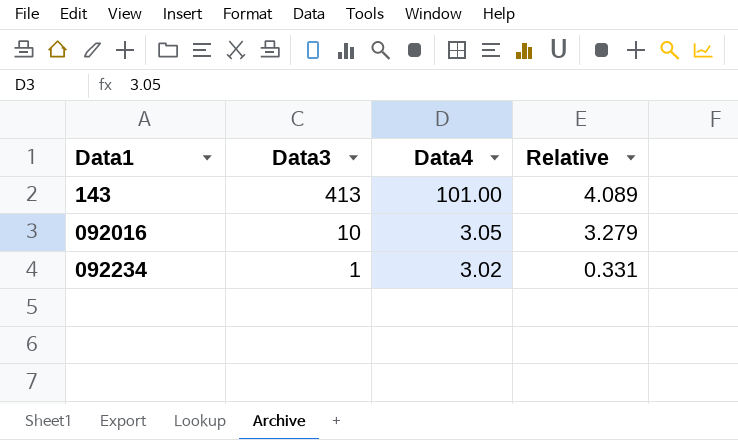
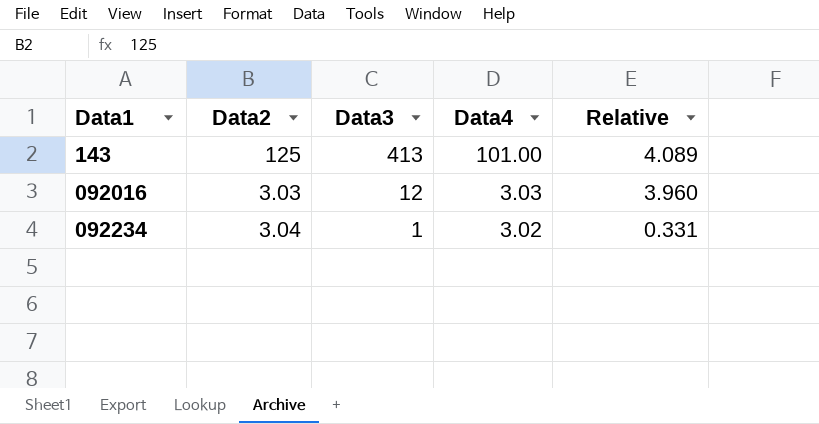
column Data2 | position: none -> 2
092016 | Data3: 10 -> 12
092016 | Data4: 3.05 -> 3.03
092016 | Relative: 3.279 -> 3.960

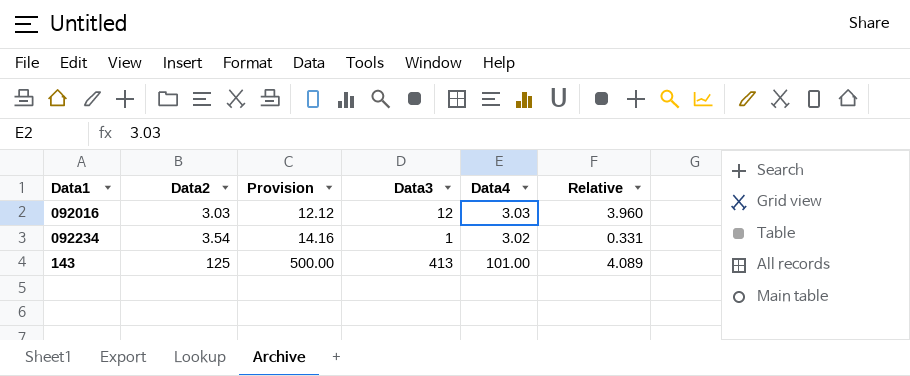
row order: Data1 ascending -> Data2 ascending
column Provision | formula: none -> [Data2] * 4
092234 | Data2: 3.04 -> 3.54

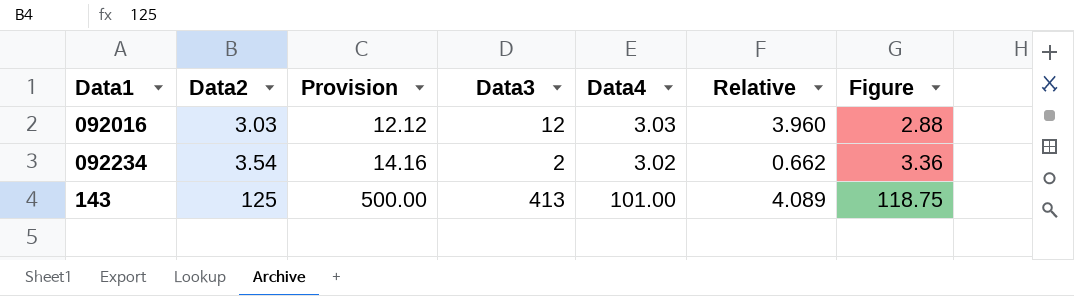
column Figure | formula: none -> [Data2] * 0.95
092234 | Data3: 1 -> 2
092234 | Relative: 0.331 -> 0.662

